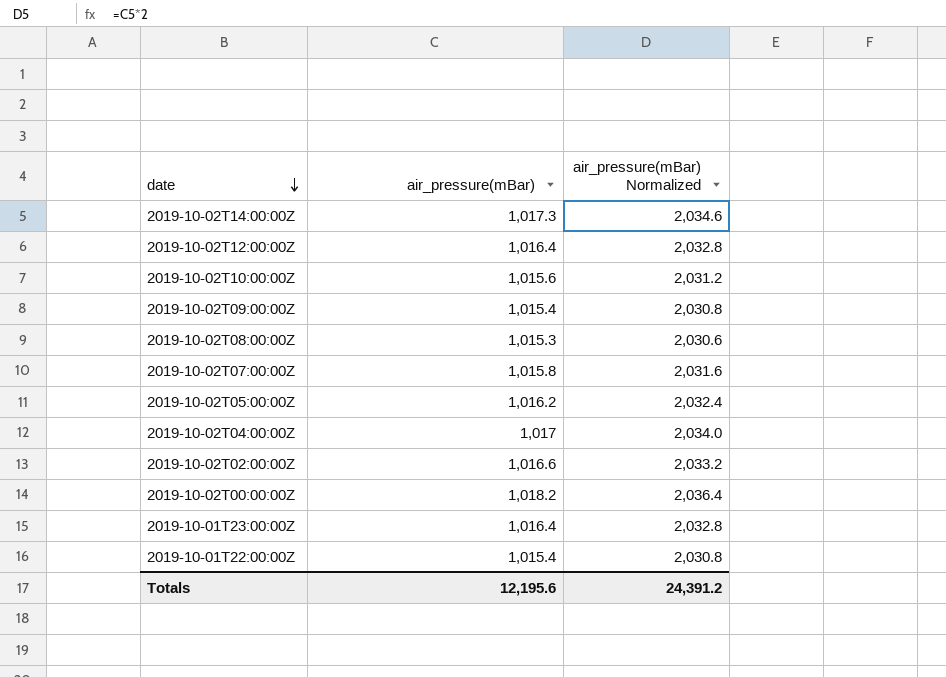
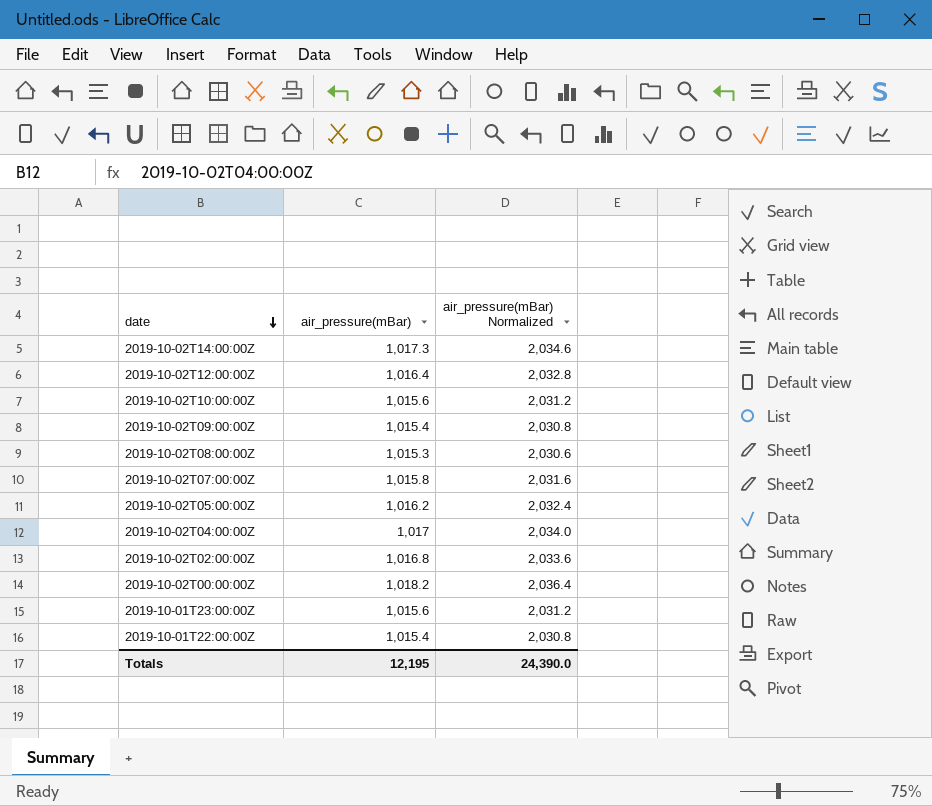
2019-10-02T02:00:00Z | air_pressure(mBar): 1,016.6 -> 1,016.8
2019-10-02T02:00:00Z | air_pressure(mBar) Normalized: 2,033.2 -> 2,033.6
2019-10-01T23:00:00Z | air_pressure(mBar): 1,016.4 -> 1,015.6
2019-10-01T23:00:00Z | air_pressure(mBar) Normalized: 2,032.8 -> 2,031.2
Totals | air_pressure(mBar): 12,195.6 -> 12,195
Totals | air_pressure(mBar) Normalized: 24,391.2 -> 24,390.0

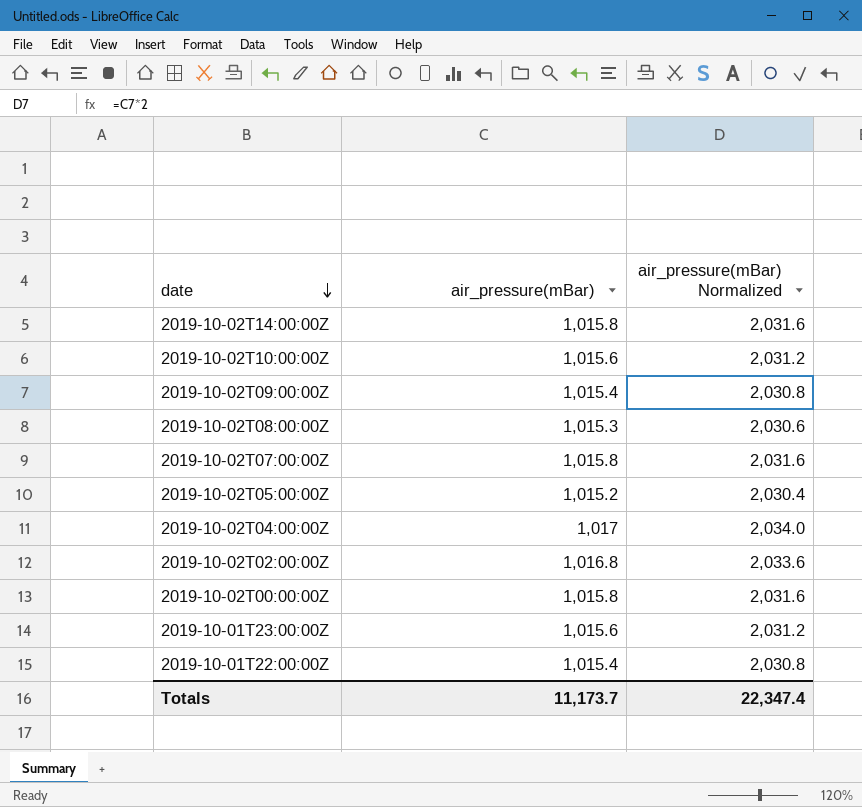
row 2019-10-02T12:00:00Z: 1,016.4 | 2,032.8 -> none
2019-10-02T14:00:00Z | air_pressure(mBar): 1,017.3 -> 1,015.8
2019-10-02T14:00:00Z | air_pressure(mBar) Normalized: 2,034.6 -> 2,031.6
2019-10-02T05:00:00Z | air_pressure(mBar): 1,016.2 -> 1,015.2
2019-10-02T05:00:00Z | air_pressure(mBar) Normalized: 2,032.4 -> 2,030.4
2019-10-02T00:00:00Z | air_pressure(mBar): 1,018.2 -> 1,015.8
2019-10-02T00:00:00Z | air_pressure(mBar) Normalized: 2,036.4 -> 2,031.6
Totals | air_pressure(mBar): 12,195 -> 11,173.7
Totals | air_pressure(mBar) Normalized: 24,390.0 -> 22,347.4

